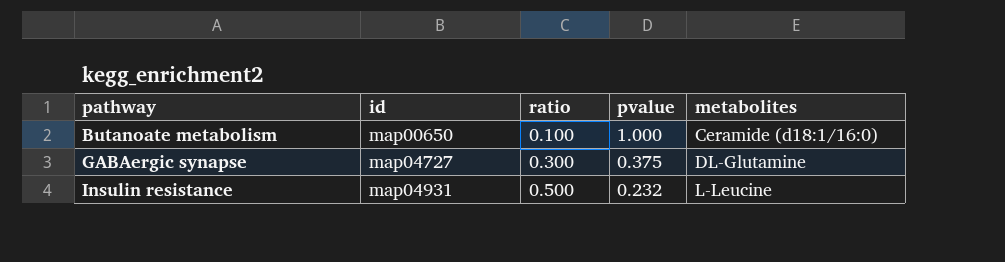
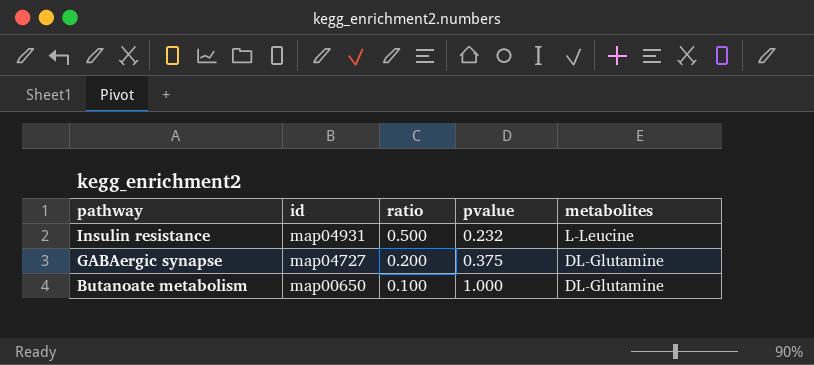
row order: pathway ascending -> pathway descending
GABAergic synapse | ratio: 0.300 -> 0.200
Butanoate metabolism | metabolites: Ceramide (d18:1/16:0) -> DL-Glutamine

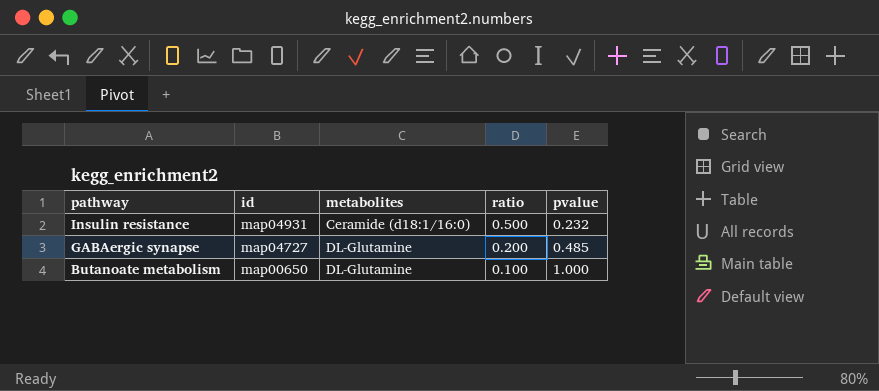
column metabolites | position: 5 -> 3
Insulin resistance | metabolites: L-Leucine -> Ceramide (d18:1/16:0)
GABAergic synapse | pvalue: 0.375 -> 0.485

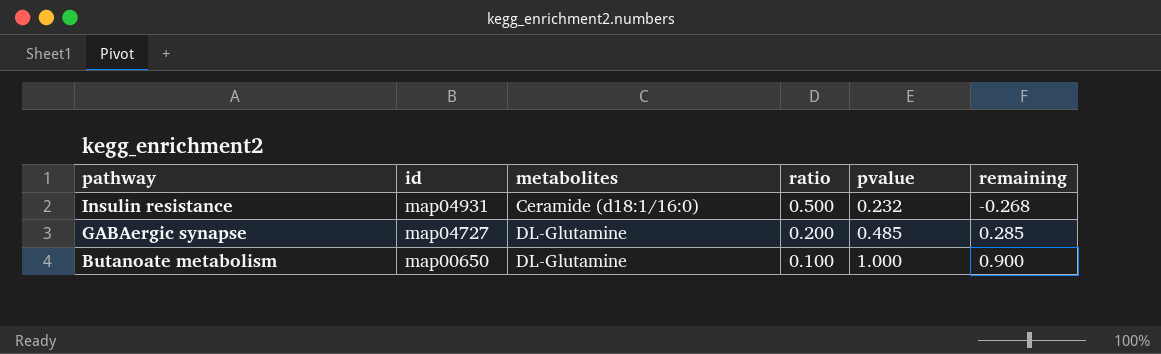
column remaining | formula: none -> [pvalue] - [ratio]

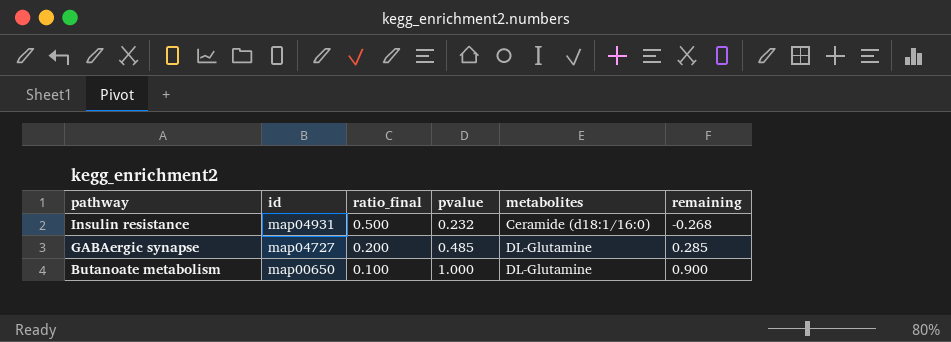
column name: ratio -> ratio_final
column metabolites | position: 3 -> 5

